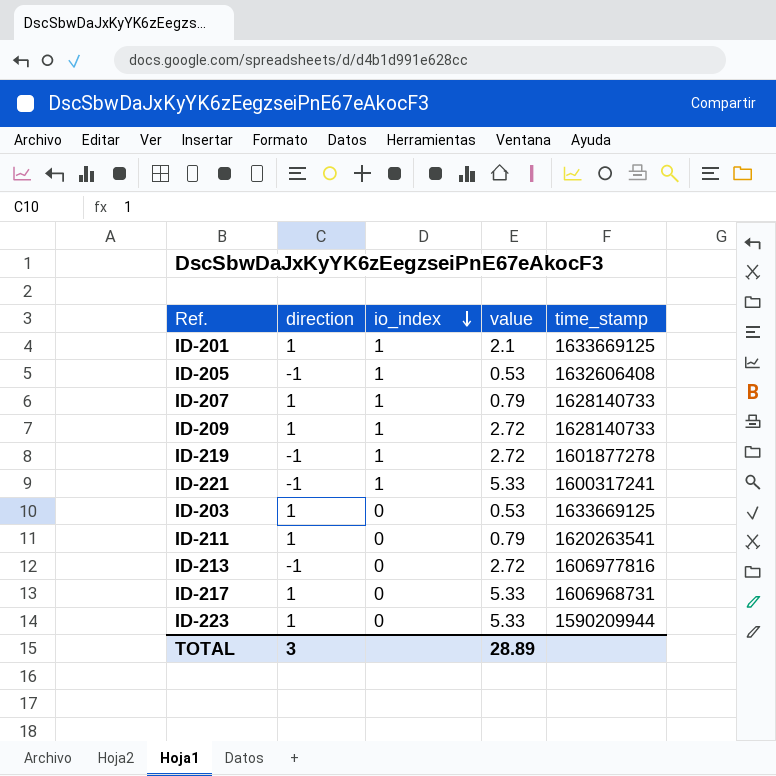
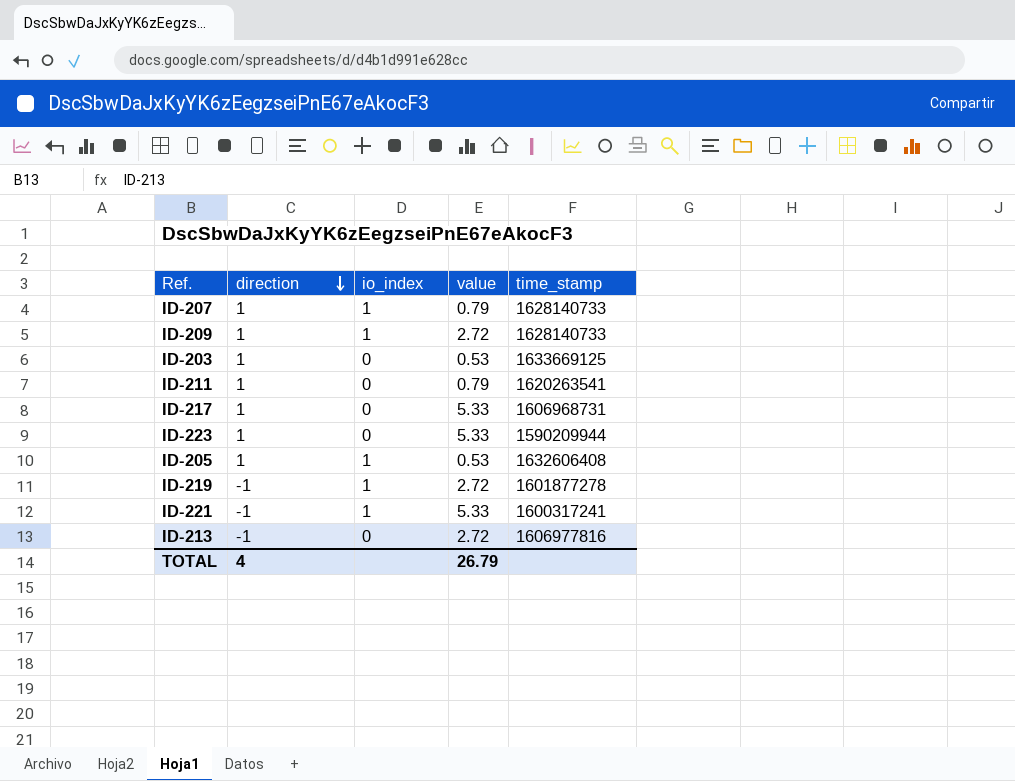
row order: io_index descending -> direction descending
row ID-201: 1 | 1 | 2.1 | 1633669125 -> none
ID-205 | direction: -1 -> 1
TOTAL | direction: 3 -> 4
TOTAL | value: 28.89 -> 26.79

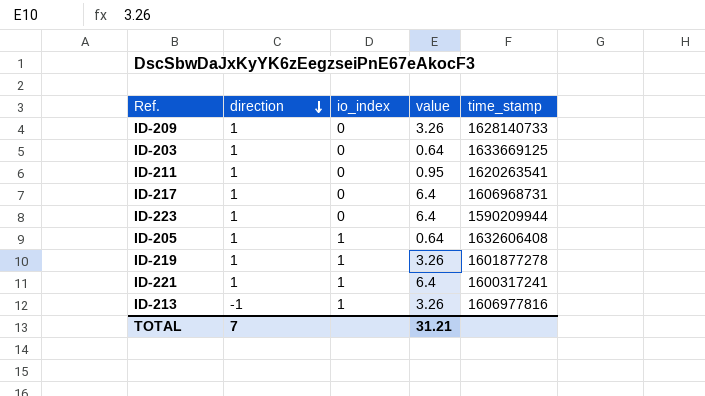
row ID-207: 1 | 1 | 0.79 | 1628140733 -> none
ID-209 | io_index: 1 -> 0
ID-209 | value: 2.72 -> 3.26
ID-203 | value: 0.53 -> 0.64
ID-211 | value: 0.79 -> 0.95
ID-217 | value: 5.33 -> 6.4
ID-223 | value: 5.33 -> 6.4
ID-205 | value: 0.53 -> 0.64
ID-219 | direction: -1 -> 1
ID-219 | value: 2.72 -> 3.26
ID-221 | direction: -1 -> 1
ID-221 | value: 5.33 -> 6.4
ID-213 | io_index: 0 -> 1
ID-213 | value: 2.72 -> 3.26
TOTAL | direction: 4 -> 7
TOTAL | value: 26.79 -> 31.21

